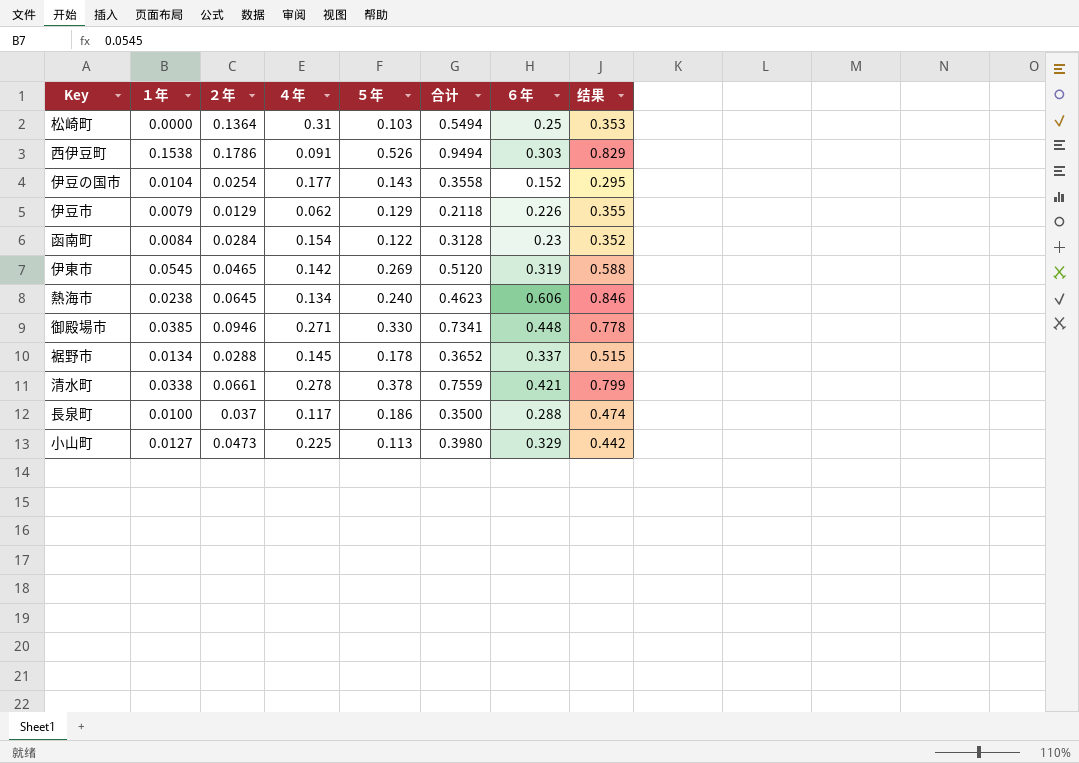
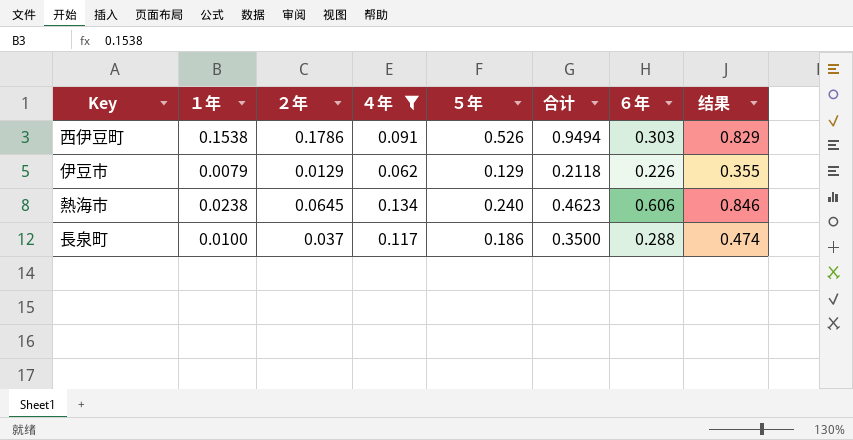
filter: none -> ４年 <= 0.134

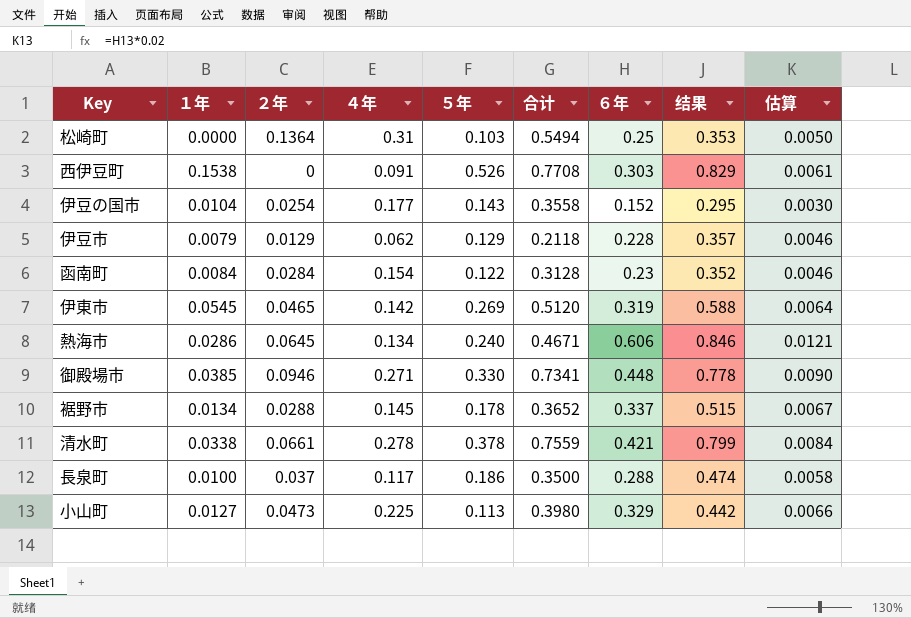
filter: ４年 <= 0.134 -> none
column 估算 | formula: none -> [６年] * 0.02
西伊豆町 | ２年: 0.1786 -> 0
西伊豆町 | 合计: 0.9494 -> 0.7708
伊豆市 | ６年: 0.226 -> 0.228
伊豆市 | 结果: 0.355 -> 0.357
熱海市 | １年: 0.0238 -> 0.0286
熱海市 | 合计: 0.4623 -> 0.4671

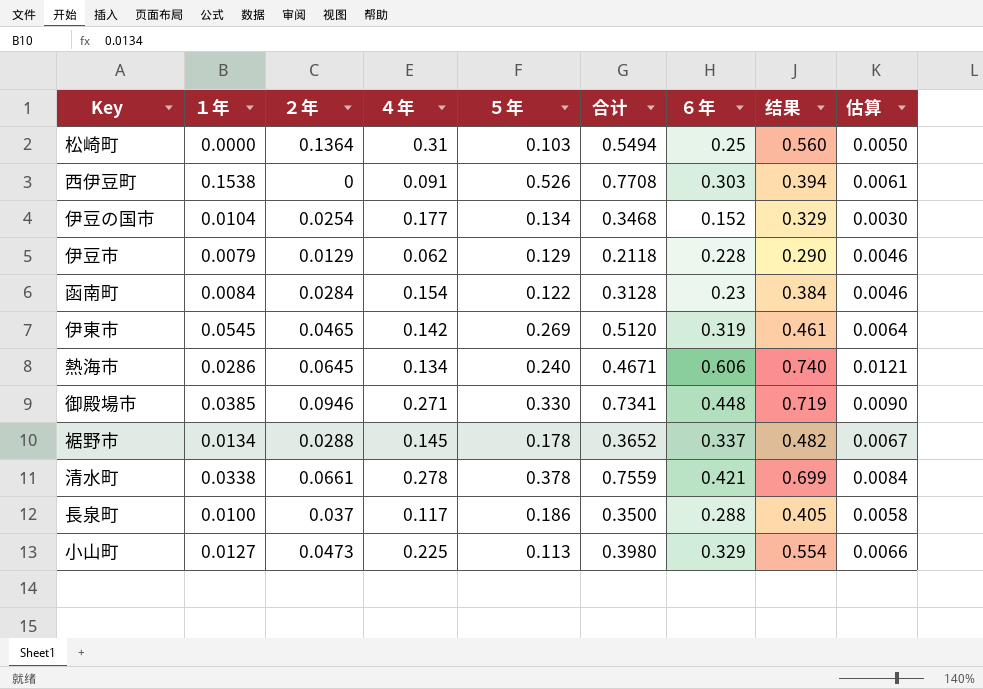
column 结果 | formula: [５年] + [６年] -> [４年] + [６年]
伊豆の国市 | ５年: 0.143 -> 0.134
伊豆の国市 | 合计: 0.3558 -> 0.3468

